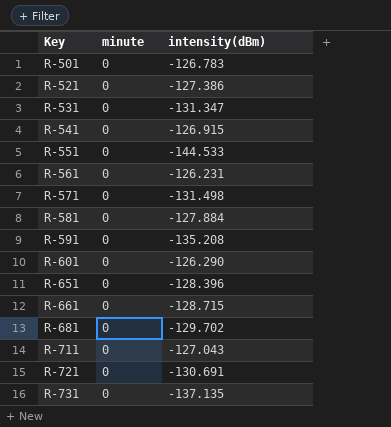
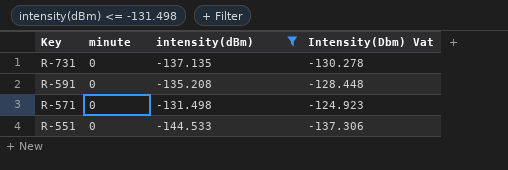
filter: none -> intensity(dBm) <= -131.498
row order: Key ascending -> Key descending
column Intensity(Dbm) Vat | formula: none -> [intensity(dBm)] * 0.95

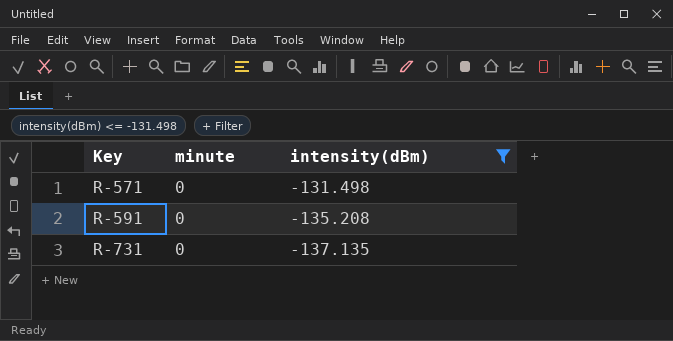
row order: Key descending -> Key ascending
column Intensity(Dbm) Vat | formula: [intensity(dBm)] * 0.95 -> none
row R-551: 0 | -144.533 | -137.306 -> none

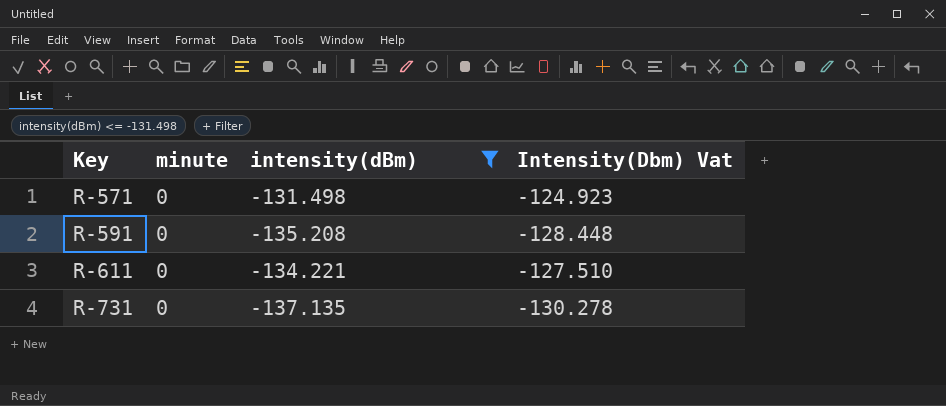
column Intensity(Dbm) Vat | formula: none -> [intensity(dBm)] * 0.95
row R-611: none -> 0 | -134.221 | -127.510

